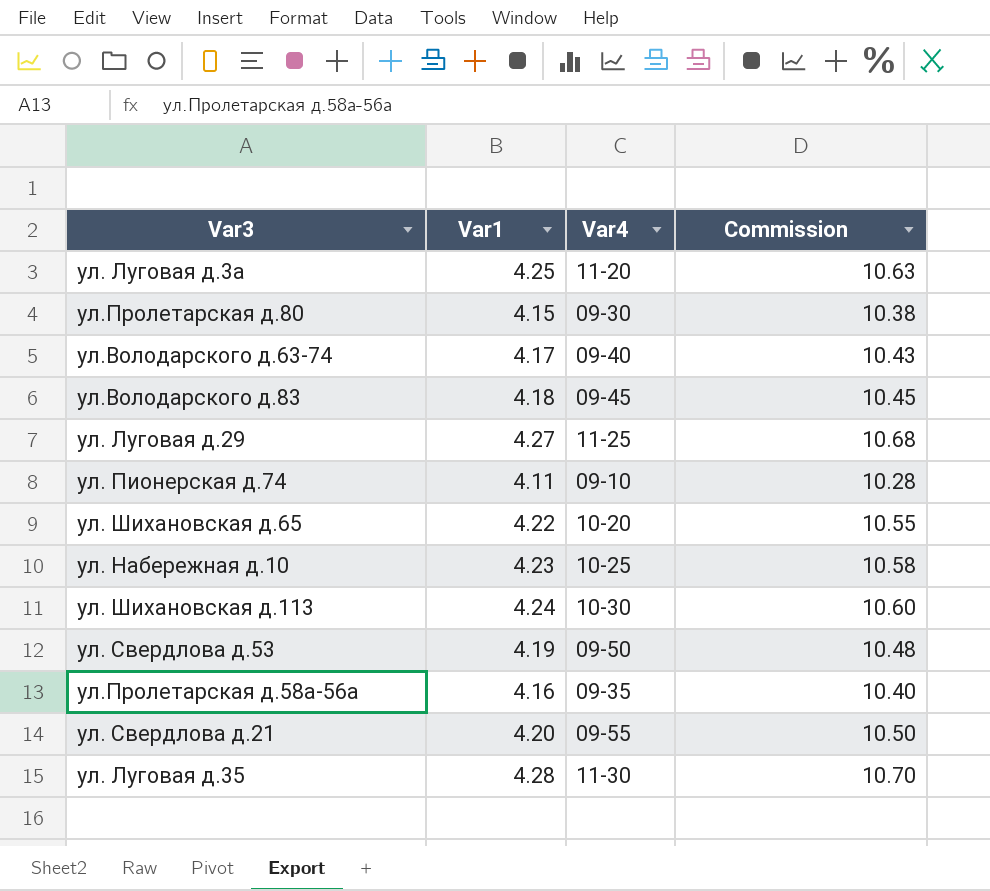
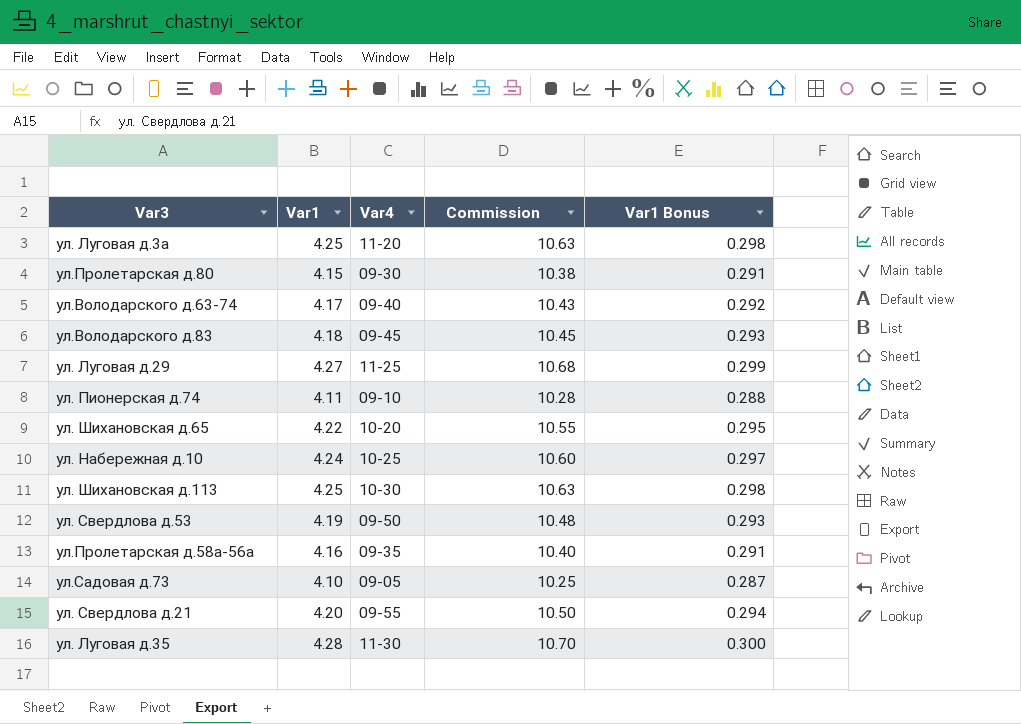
column Var1 Bonus | formula: none -> [Var1] * 0.07
ул. Набережная д.10 | Var1: 4.23 -> 4.24
ул. Набережная д.10 | Commission: 10.58 -> 10.60
ул. Шихановская д.113 | Var1: 4.24 -> 4.25
ул. Шихановская д.113 | Commission: 10.60 -> 10.63
row ул.Садовая д.73: none -> 4.10 | 09-05 | 10.25 | 0.287

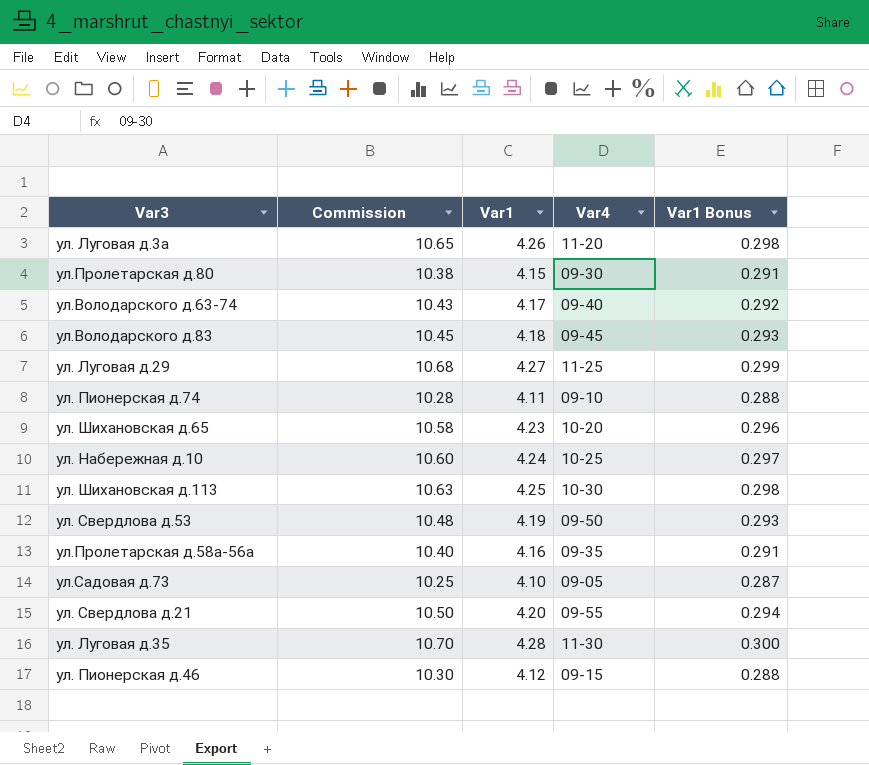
column Commission | position: 4 -> 2
ул. Луговая д.3а | Commission: 10.63 -> 10.65
ул. Луговая д.3а | Var1: 4.25 -> 4.26
ул. Шихановская д.65 | Commission: 10.55 -> 10.58
ул. Шихановская д.65 | Var1: 4.22 -> 4.23
ул. Шихановская д.65 | Var1 Bonus: 0.295 -> 0.296
row ул. Пионерская д.46: none -> 10.30 | 4.12 | 09-15 | 0.288

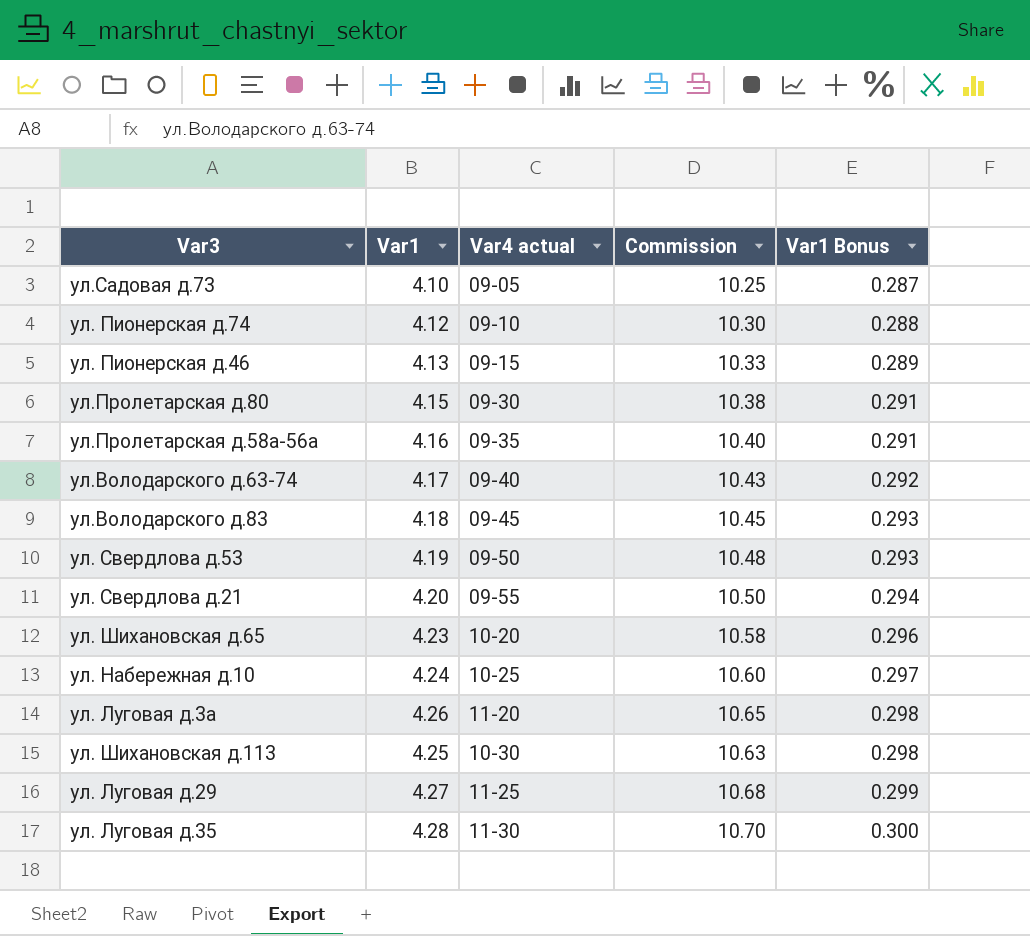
row order: none -> Var1 Bonus ascending
column name: Var4 -> Var4 actual
column Commission | position: 2 -> 4
ул. Пионерская д.74 | Var1: 4.11 -> 4.12
ул. Пионерская д.74 | Commission: 10.28 -> 10.30
ул. Пионерская д.46 | Var1: 4.12 -> 4.13
ул. Пионерская д.46 | Commission: 10.30 -> 10.33
ул. Пионерская д.46 | Var1 Bonus: 0.288 -> 0.289

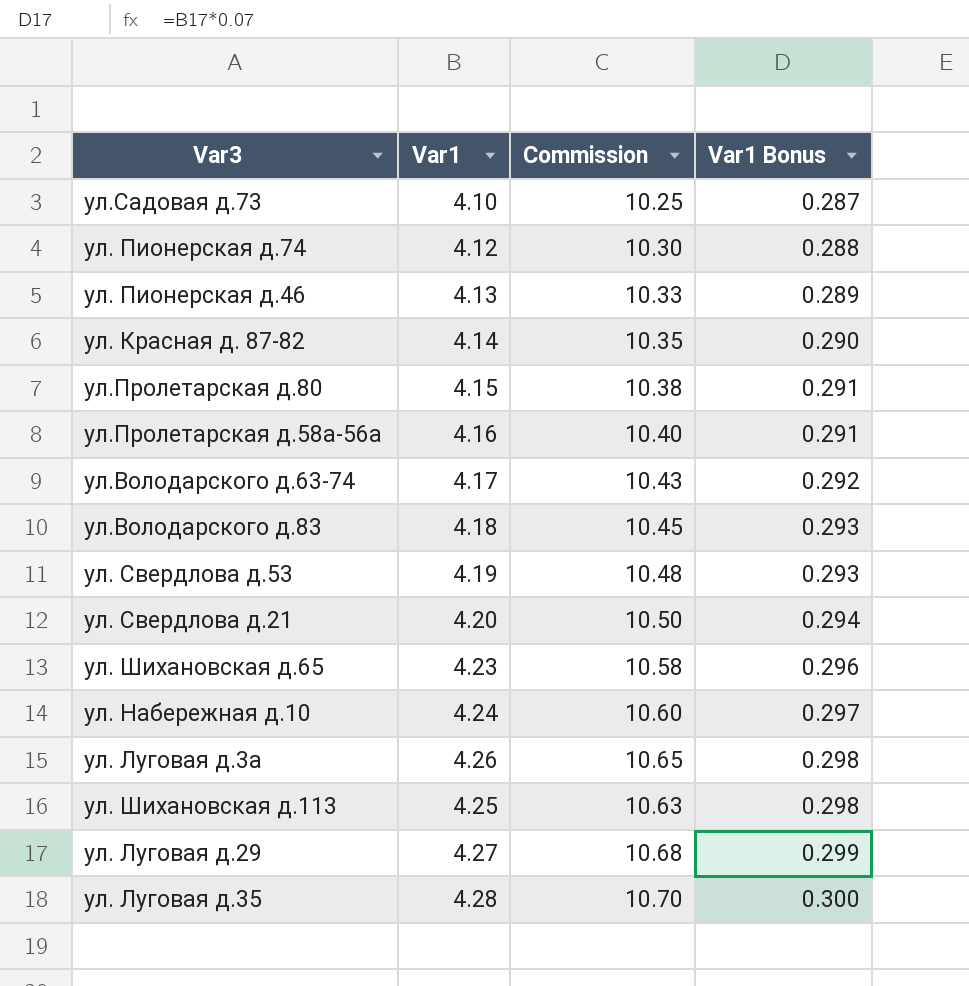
column Var4 actual | position: 3 -> none
row ул. Красная д. 87-82: none -> 4.14 | 10.35 | 0.290

